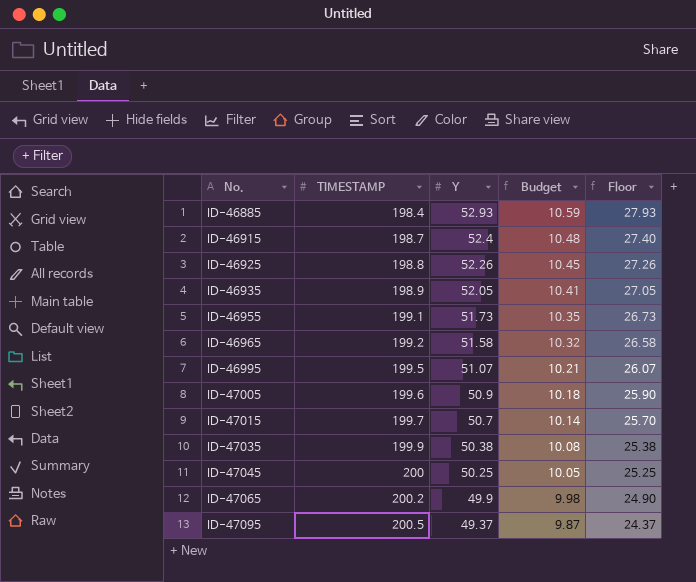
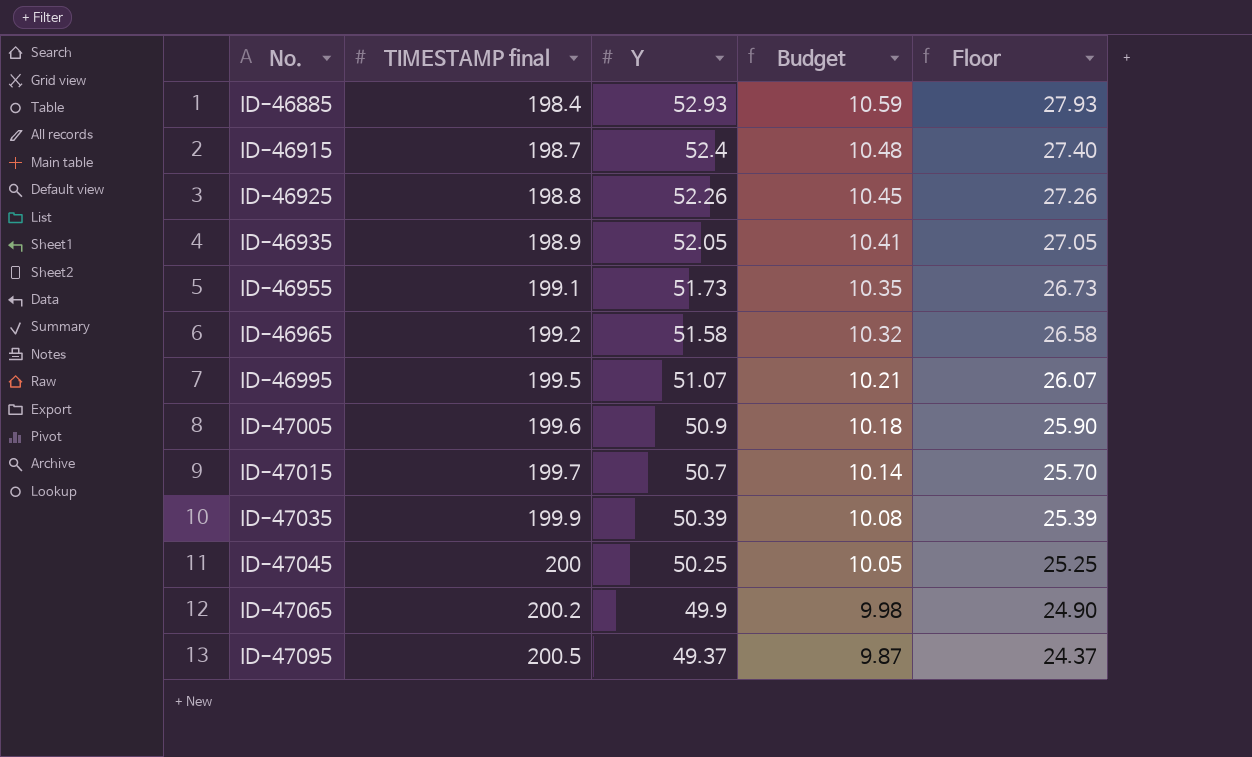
column name: TIMESTAMP -> TIMESTAMP final
ID-47035 | Y: 50.38 -> 50.39
ID-47035 | Floor: 25.38 -> 25.39

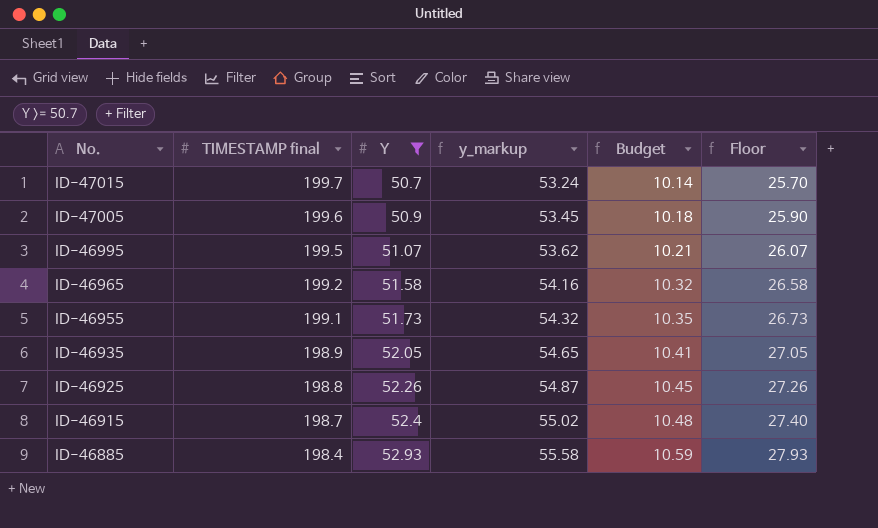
filter: none -> Y >= 50.7
row order: No. ascending -> No. descending
column y_markup | formula: none -> [Y] * 1.05

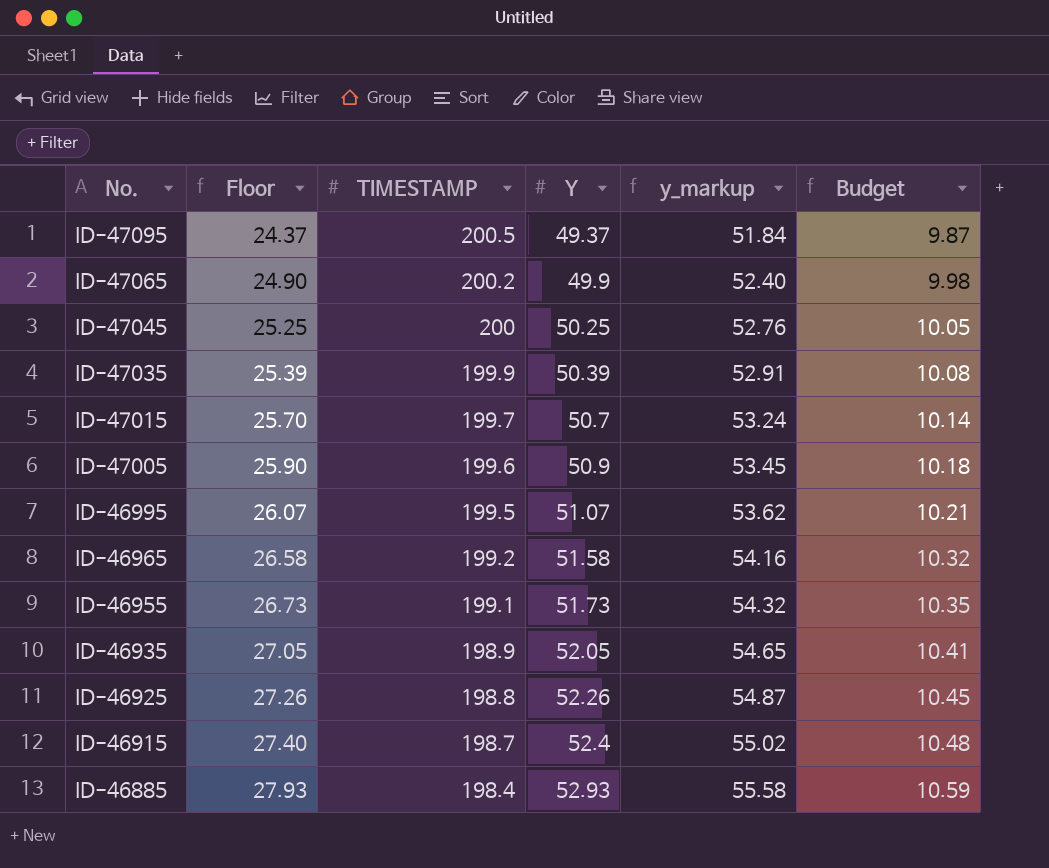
filter: Y >= 50.7 -> none
column Floor | position: 6 -> 2
column name: TIMESTAMP final -> TIMESTAMP

